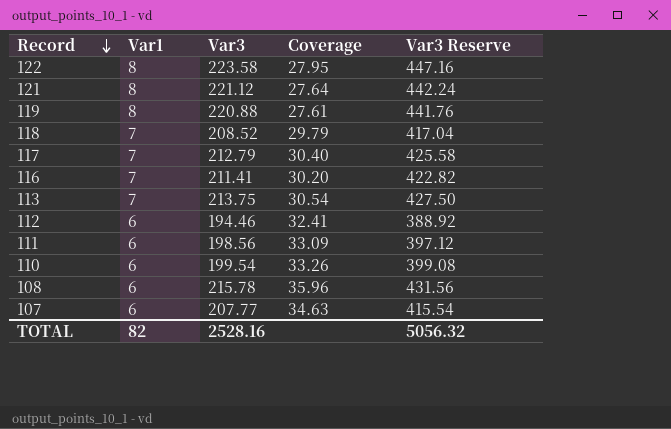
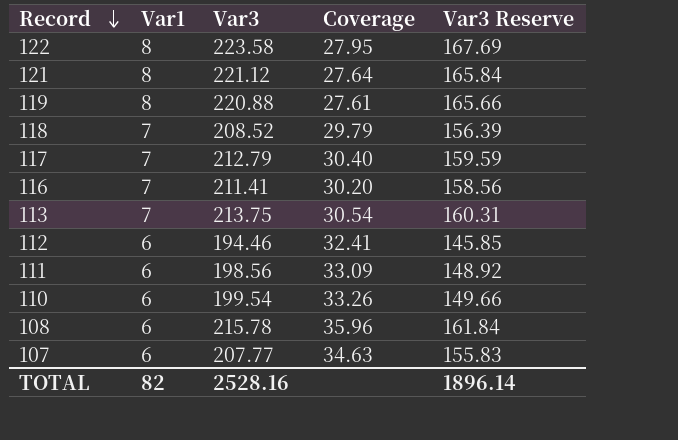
column Var3 Reserve | formula: [Var3] * 2 -> [Var3] * 0.75
TOTAL | Var3 Reserve: 5056.32 -> 1896.14

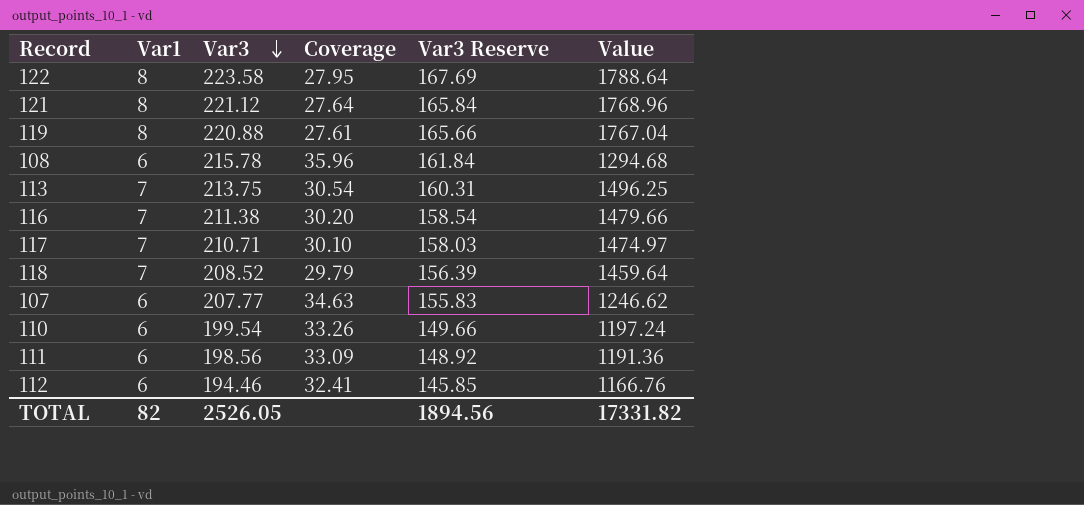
row order: Record descending -> Var3 descending
column Value | formula: none -> [Var1] * [Var3]
116 | Var3: 211.41 -> 211.38
116 | Var3 Reserve: 158.56 -> 158.54
117 | Var3: 212.79 -> 210.71
117 | Coverage: 30.40 -> 30.10
117 | Var3 Reserve: 159.59 -> 158.03
TOTAL | Var3: 2528.16 -> 2526.05
TOTAL | Var3 Reserve: 1896.14 -> 1894.56

